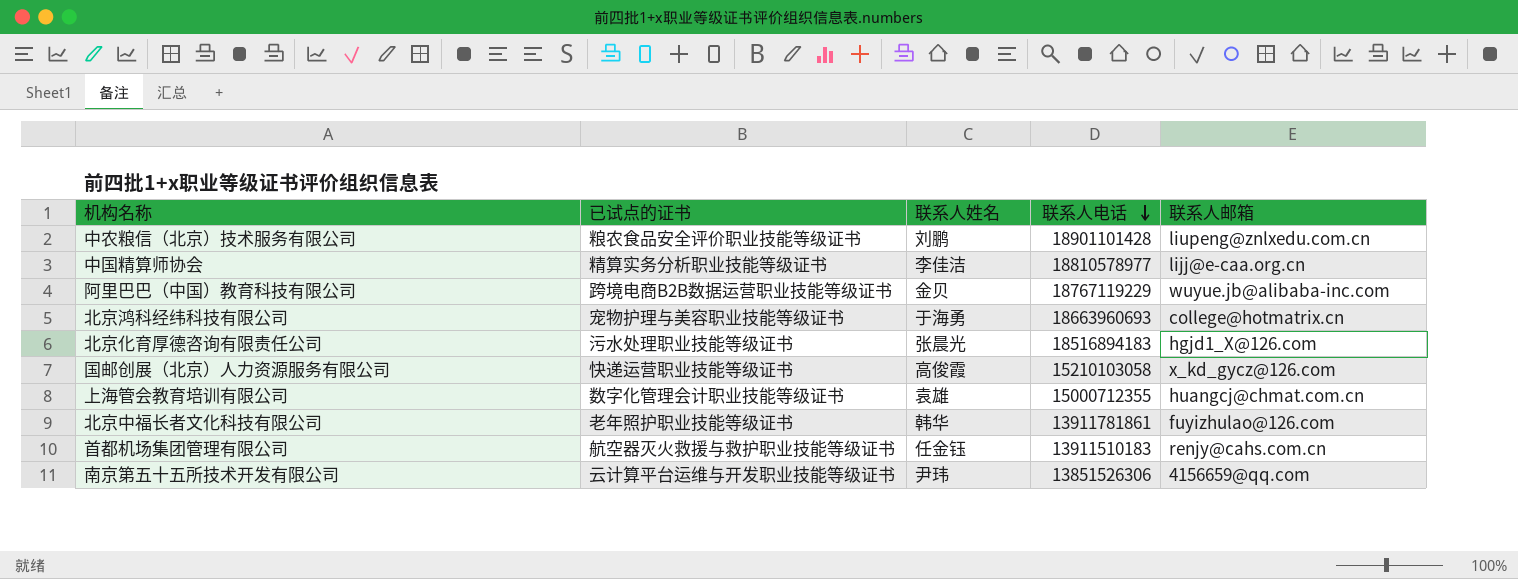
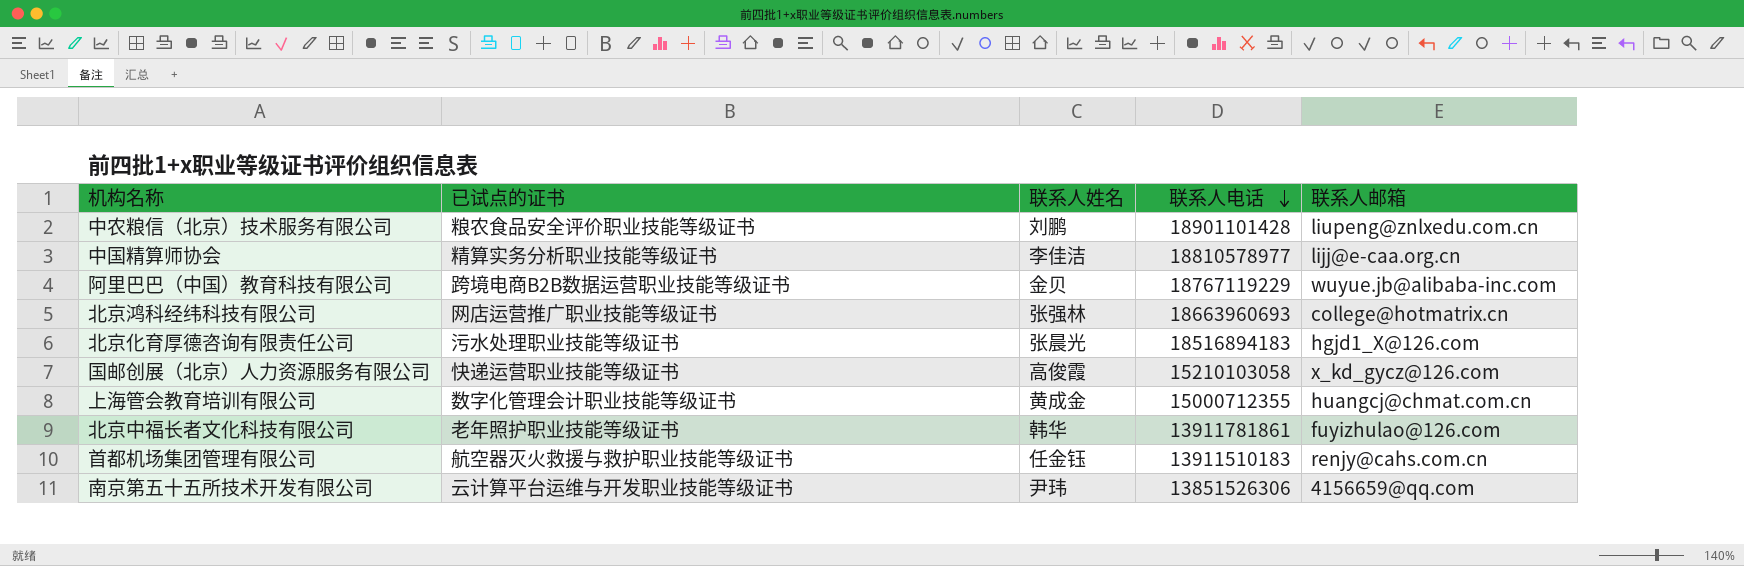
北京鸿科经纬科技有限公司 | 已试点的证书: 宠物护理与美容职业技能等级证书 -> 网店运营推广职业技能等级证书
北京鸿科经纬科技有限公司 | 联系人姓名: 于海勇 -> 张强林
上海管会教育培训有限公司 | 联系人姓名: 袁雄 -> 黄成金

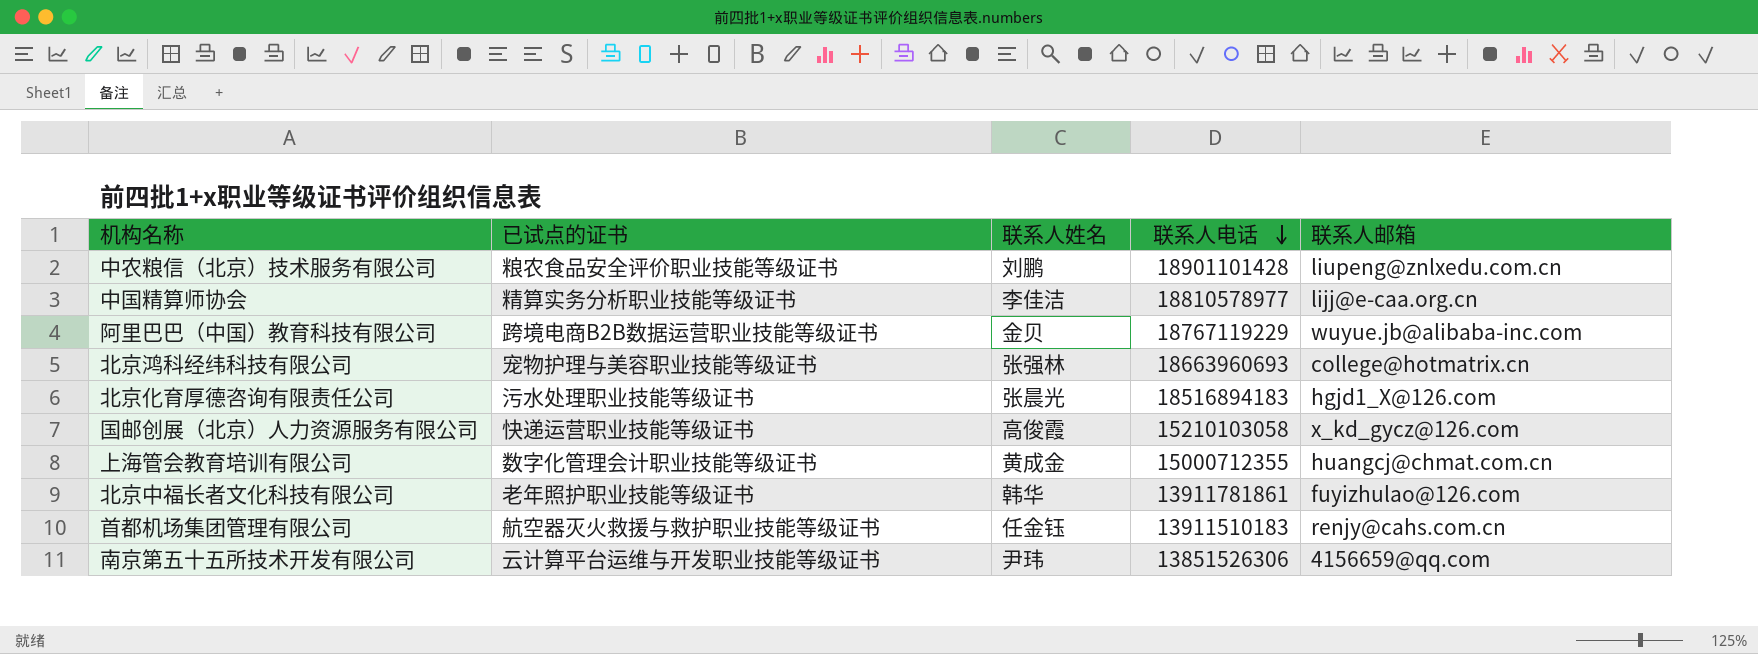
北京鸿科经纬科技有限公司 | 已试点的证书: 网店运营推广职业技能等级证书 -> 宠物护理与美容职业技能等级证书

